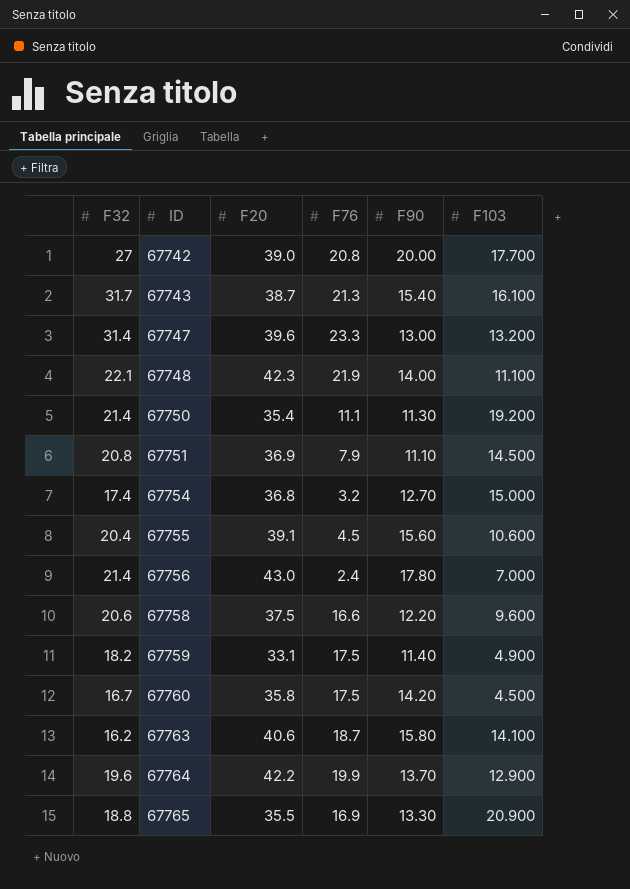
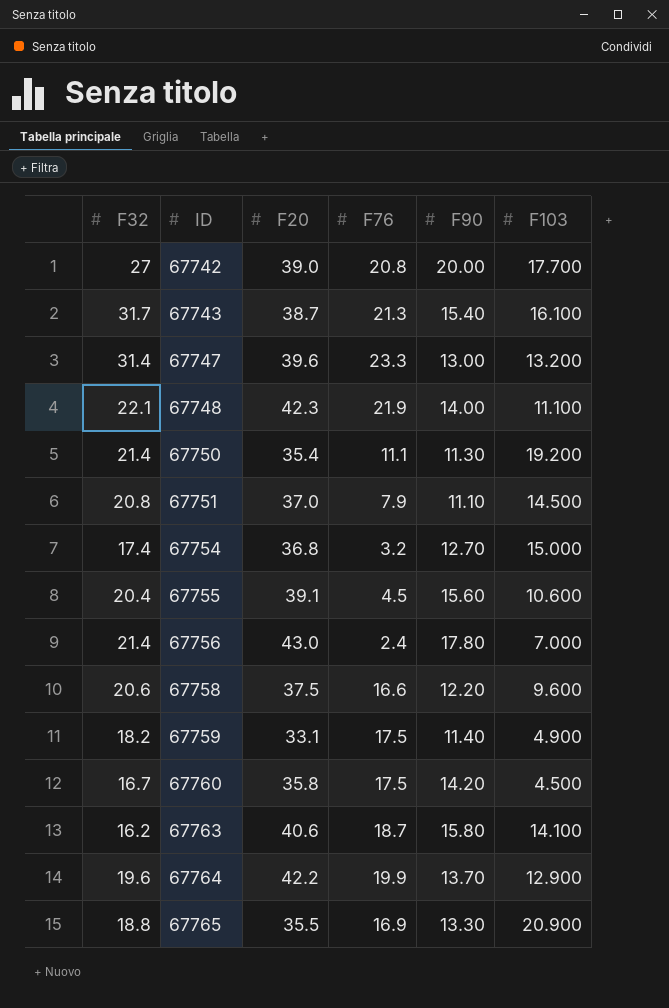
67751 | F20: 36.9 -> 37.0

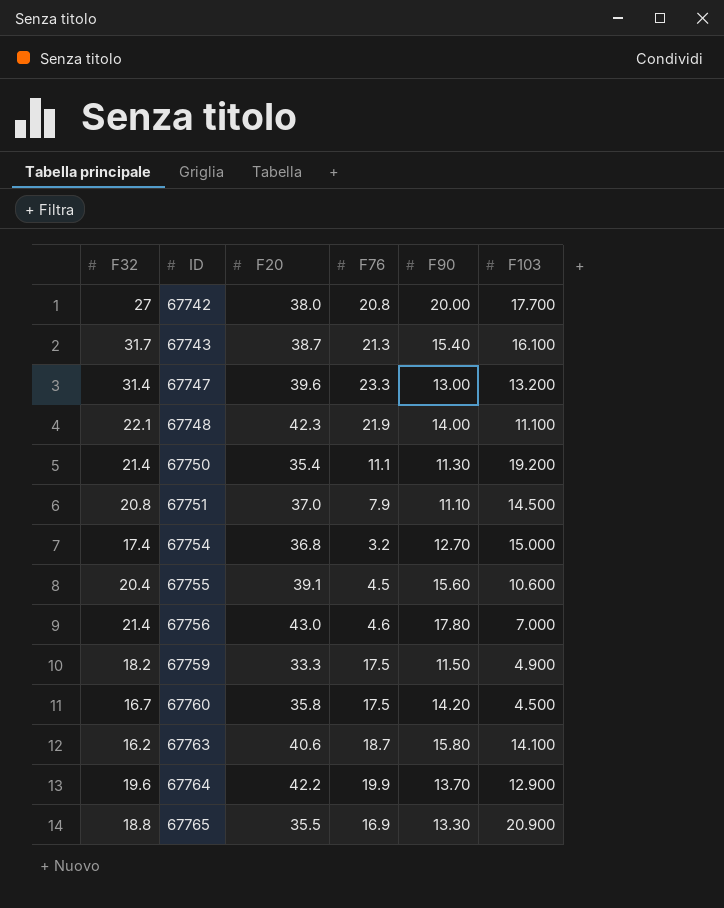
row 67758: 20.6 | 37.5 | 16.6 | 12.20 | 9.600 -> none
67742 | F20: 39.0 -> 38.0
67756 | F76: 2.4 -> 4.6
67759 | F20: 33.1 -> 33.3
67759 | F90: 11.40 -> 11.50

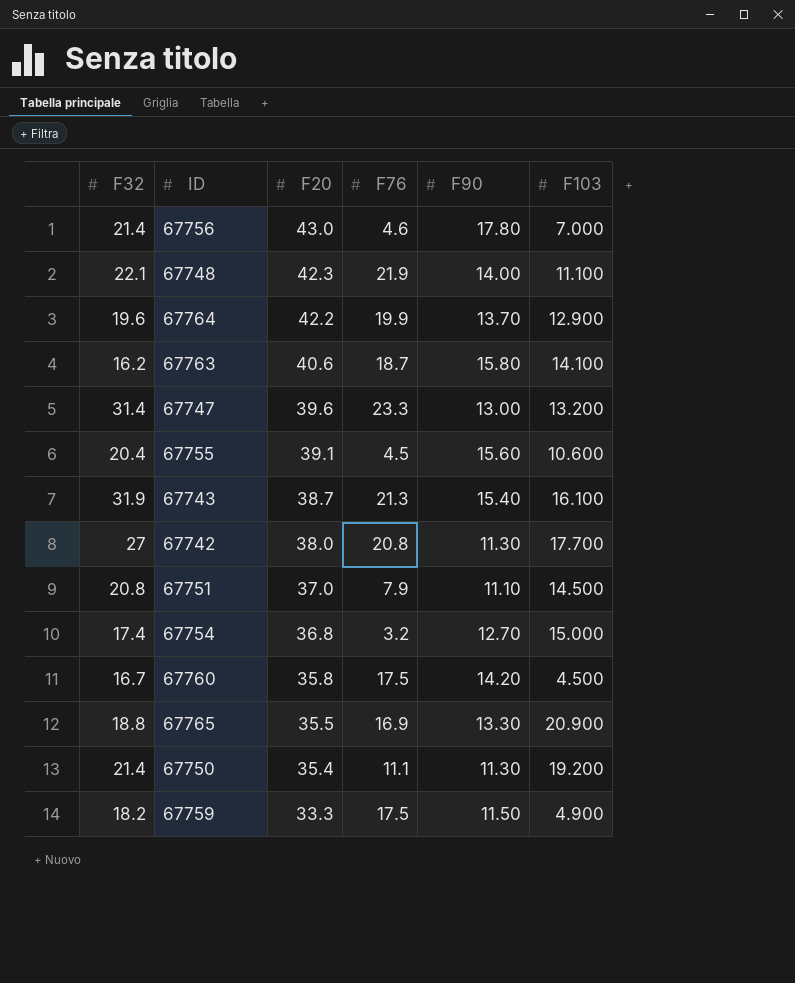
row order: ID ascending -> F20 descending
67743 | F32: 31.7 -> 31.9
67742 | F90: 20.00 -> 11.30

